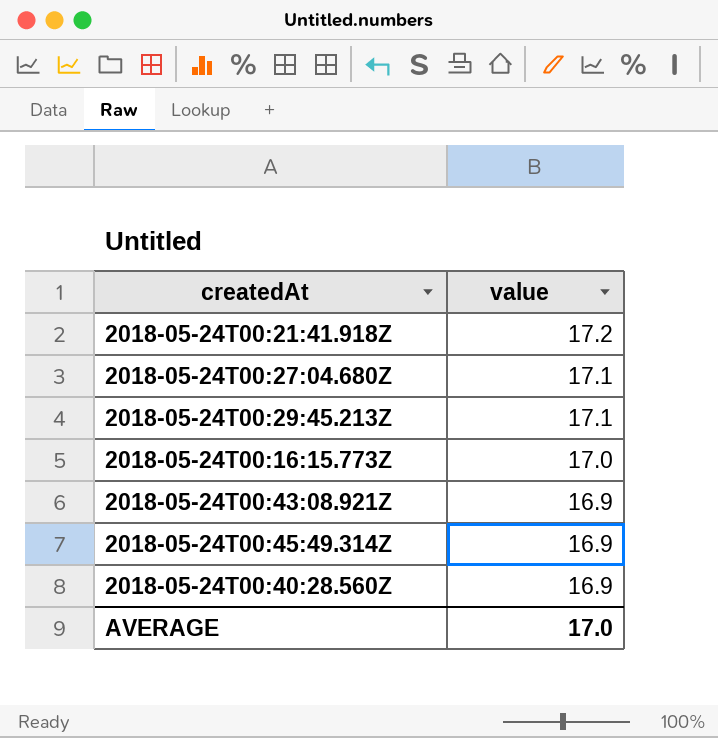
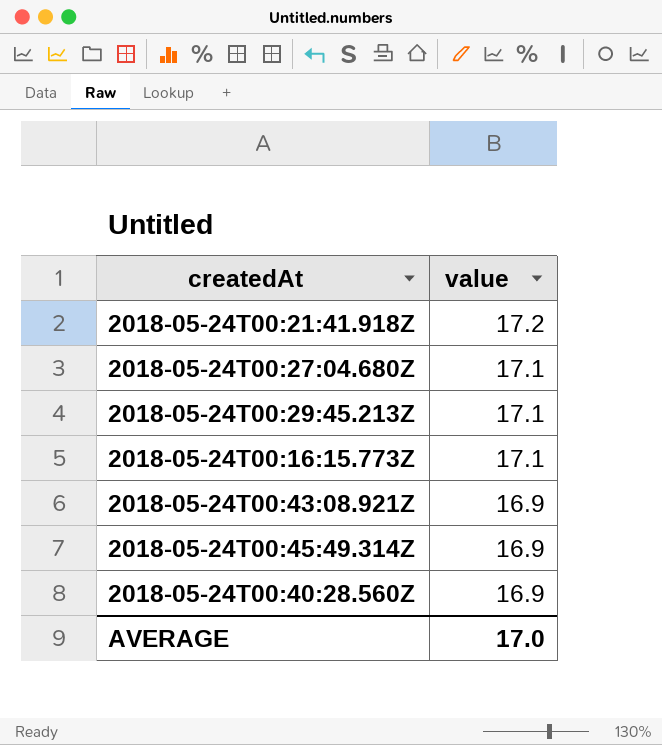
2018-05-24T00:16:15.773Z | value: 17.0 -> 17.1

